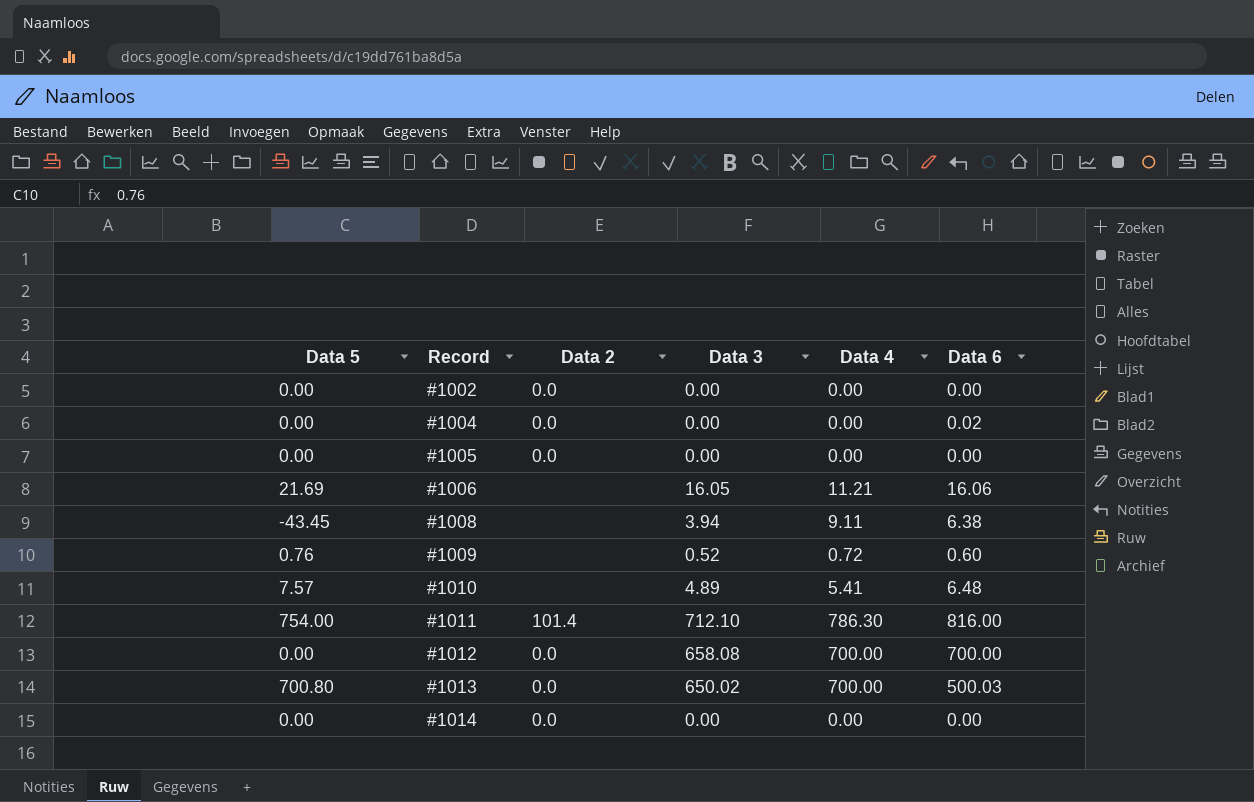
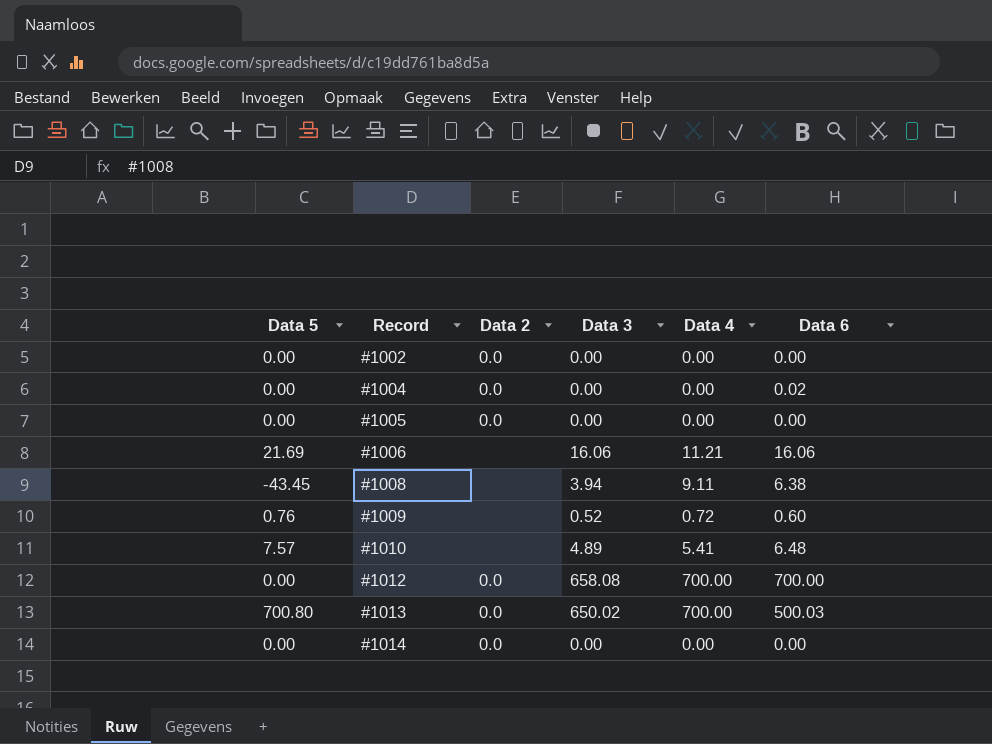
row #1011: 754.00 | 101.4 | 712.10 | 786.30 | 816.00 -> none
#1006 | Data 3: 16.05 -> 16.06

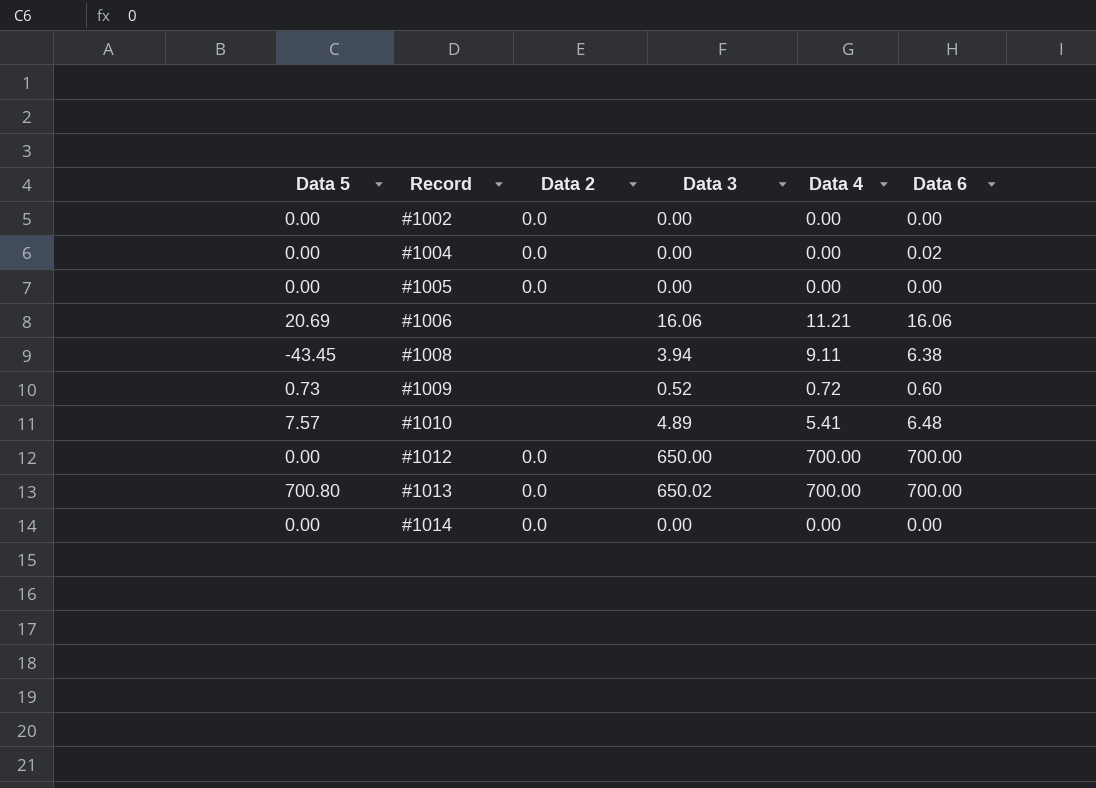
#1006 | Data 5: 21.69 -> 20.69
#1009 | Data 5: 0.76 -> 0.73
#1012 | Data 3: 658.08 -> 650.00
#1013 | Data 6: 500.03 -> 700.00

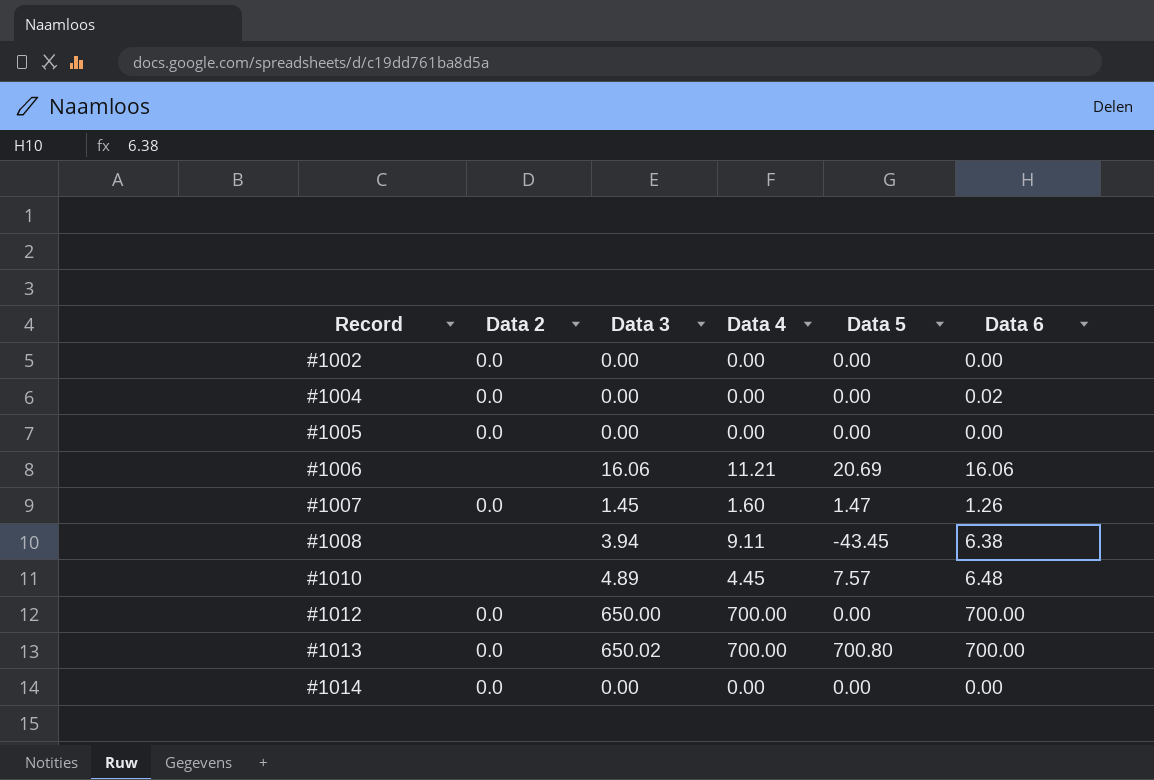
column Data 5 | position: 1 -> 5
row #1009: 0.73 | none | 0.52 | 0.72 | 0.60 -> none
row #1007: none -> 0.0 | 1.45 | 1.60 | 1.47 | 1.26
#1010 | Data 4: 5.41 -> 4.45

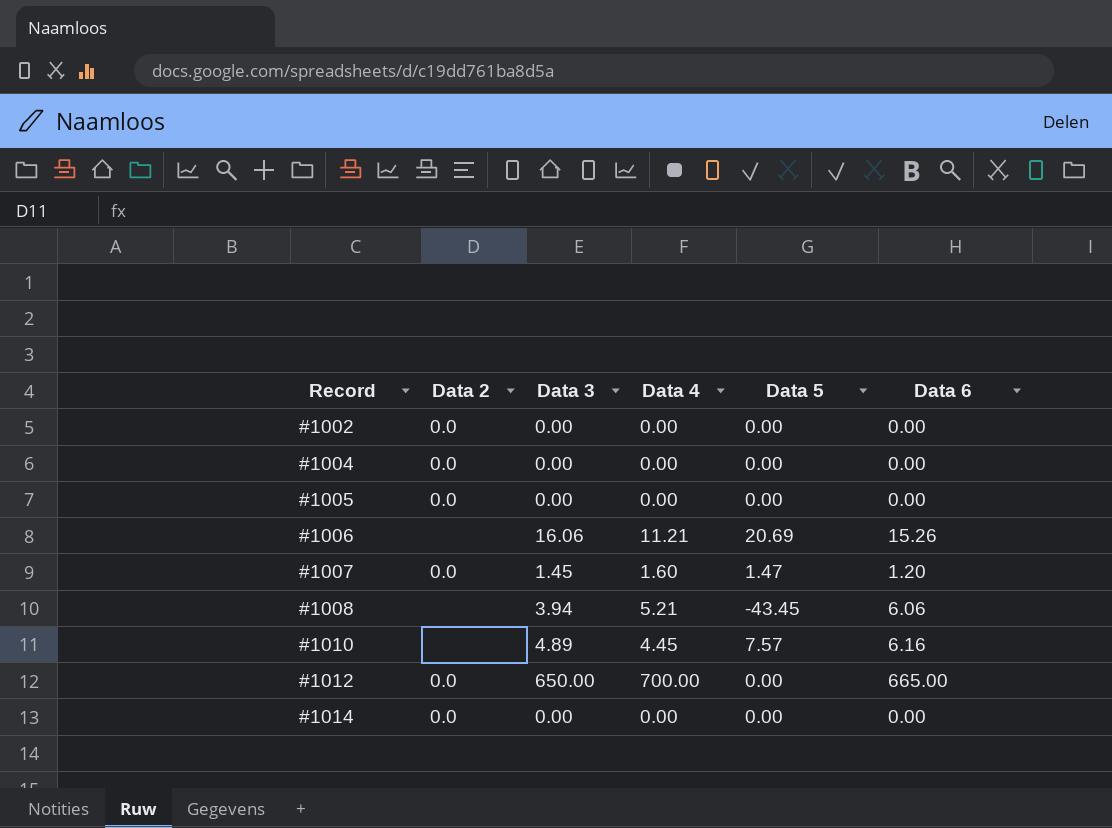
row #1013: 0.0 | 650.02 | 700.00 | 700.80 | 700.00 -> none
#1004 | Data 6: 0.02 -> 0.00
#1006 | Data 6: 16.06 -> 15.26
#1007 | Data 6: 1.26 -> 1.20
#1008 | Data 4: 9.11 -> 5.21
#1008 | Data 6: 6.38 -> 6.06
#1010 | Data 6: 6.48 -> 6.16
#1012 | Data 6: 700.00 -> 665.00

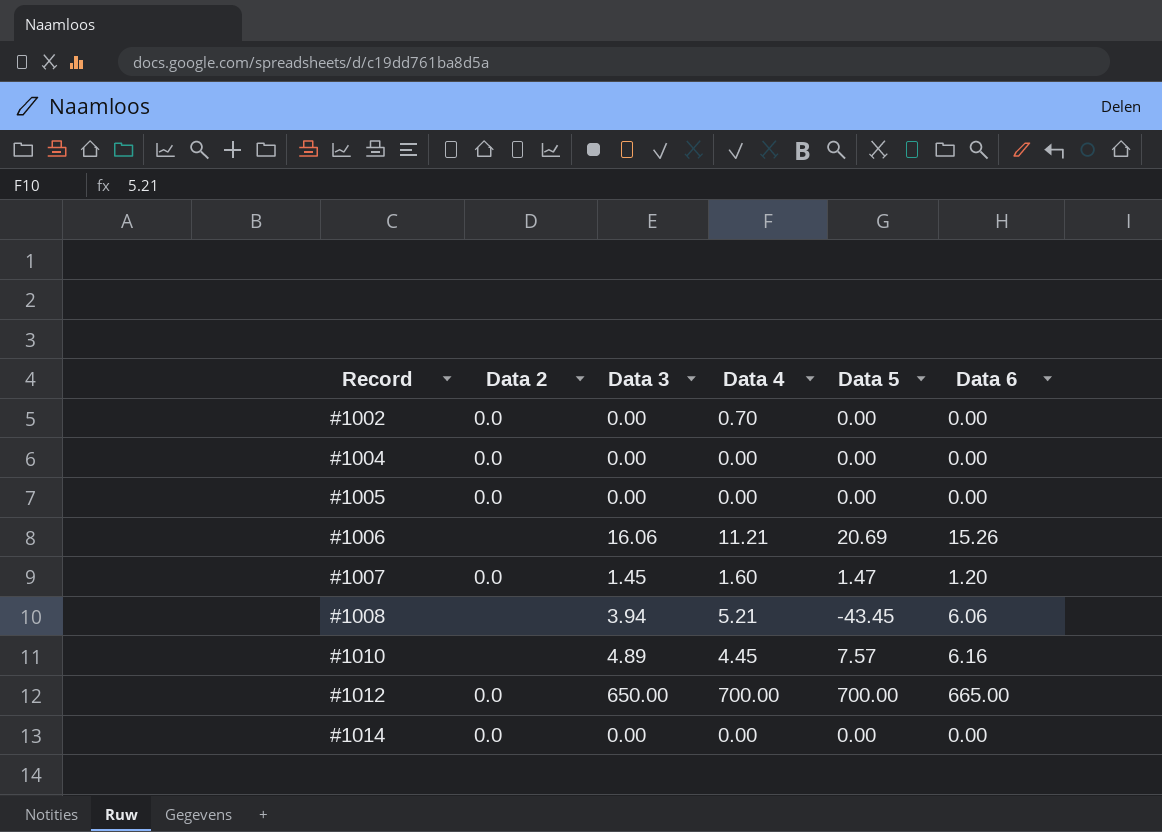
#1002 | Data 4: 0.00 -> 0.70
#1012 | Data 5: 0.00 -> 700.00

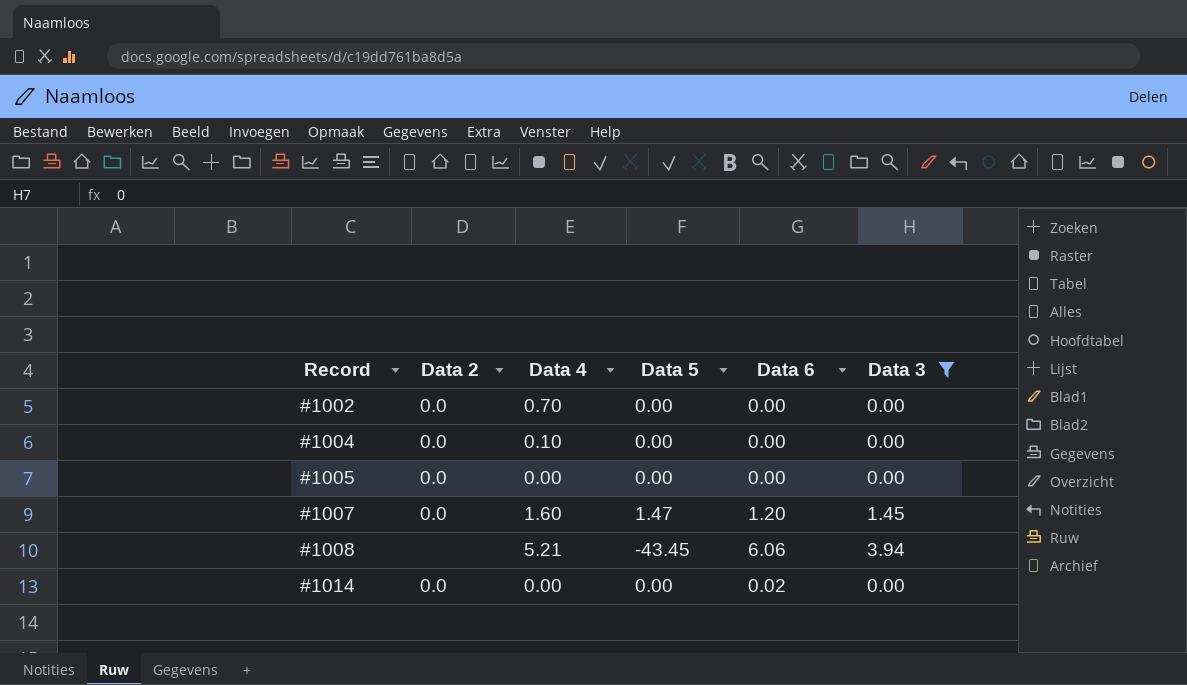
filter: none -> Data 3 <= 3.94
column Data 3 | position: 3 -> 6
#1004 | Data 4: 0.00 -> 0.10
#1014 | Data 6: 0.00 -> 0.02

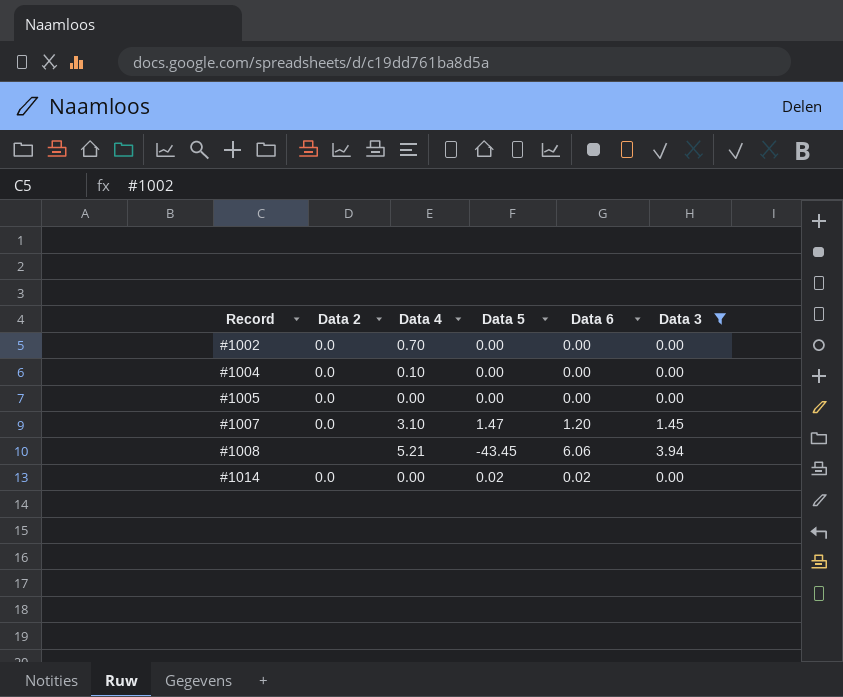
#1007 | Data 4: 1.60 -> 3.10
#1014 | Data 5: 0.00 -> 0.02

